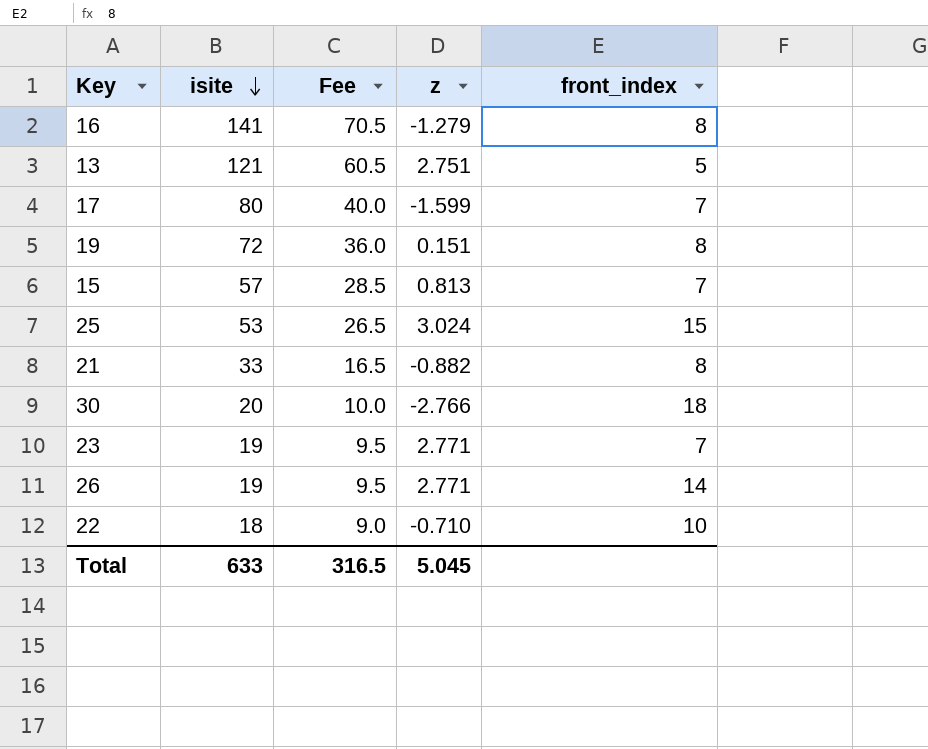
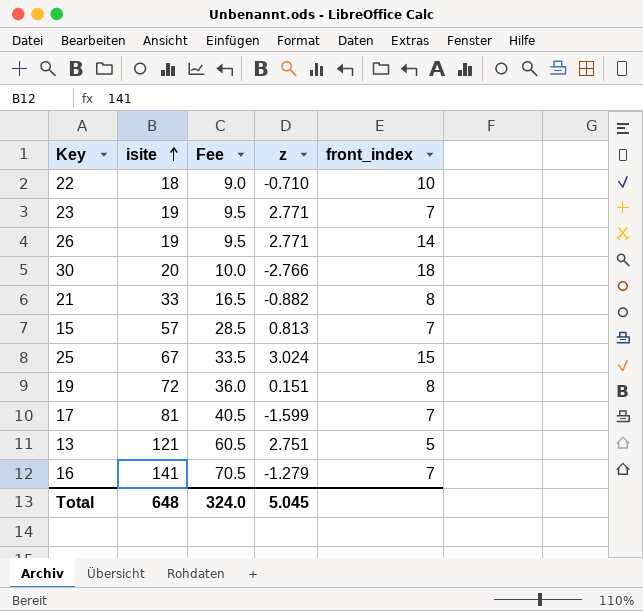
row order: isite descending -> isite ascending
25 | isite: 53 -> 67
25 | Fee: 26.5 -> 33.5
17 | isite: 80 -> 81
17 | Fee: 40.0 -> 40.5
16 | front_index: 8 -> 7
Total | isite: 633 -> 648
Total | Fee: 316.5 -> 324.0

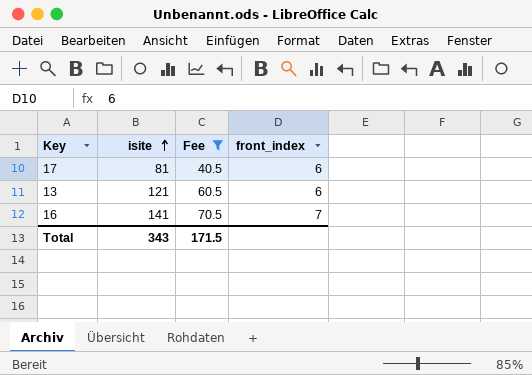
filter: none -> Fee >= 40.5
column z | position: 4 -> none
17 | front_index: 7 -> 6
13 | front_index: 5 -> 6
Total | isite: 648 -> 343
Total | Fee: 324.0 -> 171.5

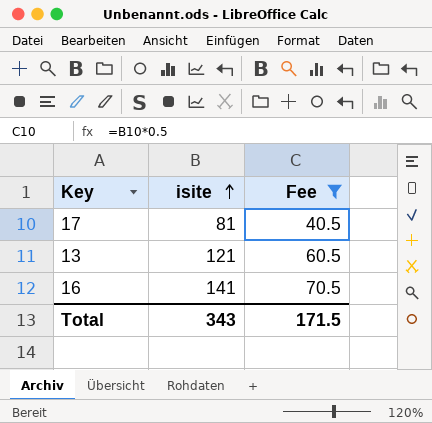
column front_index | position: 4 -> none

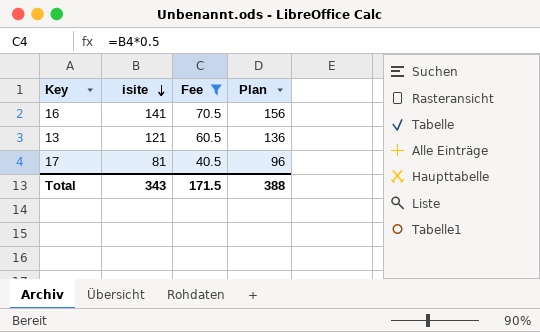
row order: isite ascending -> isite descending
column Plan | formula: none -> [isite] + 15

